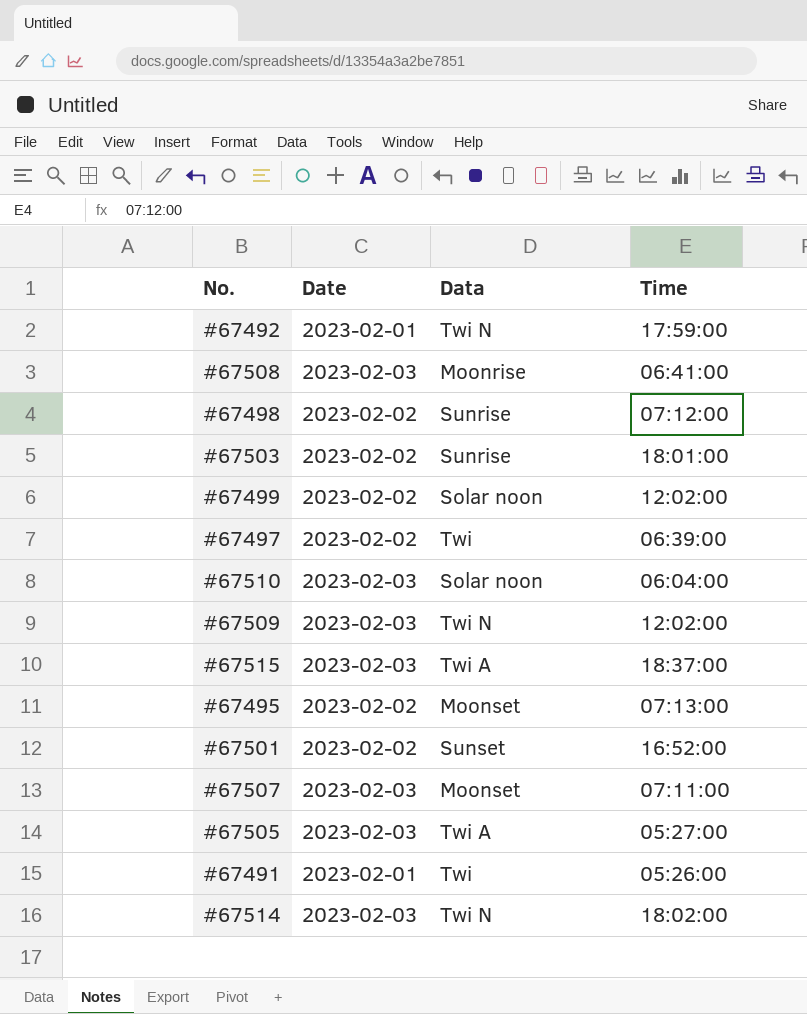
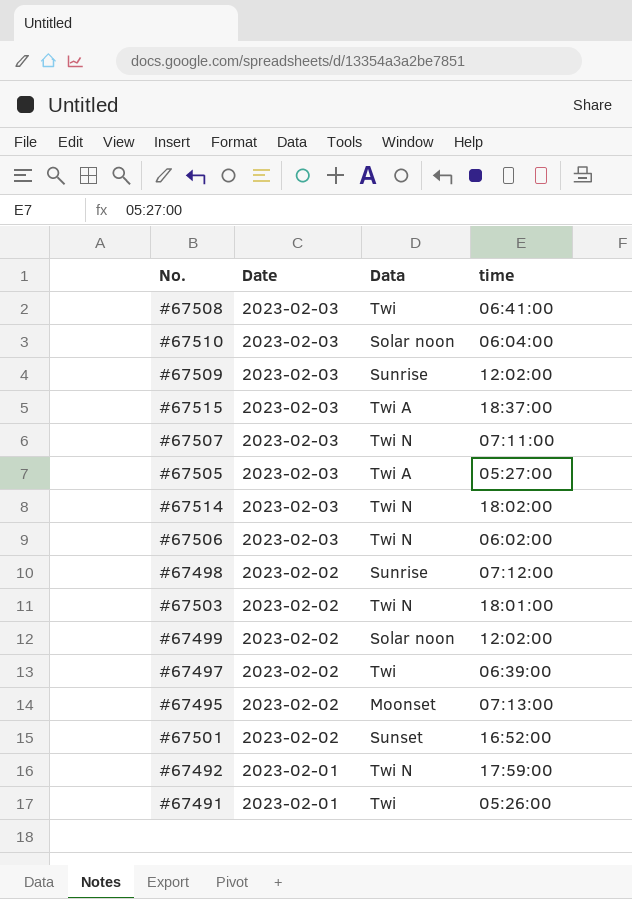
row order: none -> Date descending
column name: Time -> time
#67508 | Data: Moonrise -> Twi
#67509 | Data: Twi N -> Sunrise
#67507 | Data: Moonset -> Twi N
row #67506: none -> 2023-02-03 | Twi N | 06:02:00
#67503 | Data: Sunrise -> Twi N

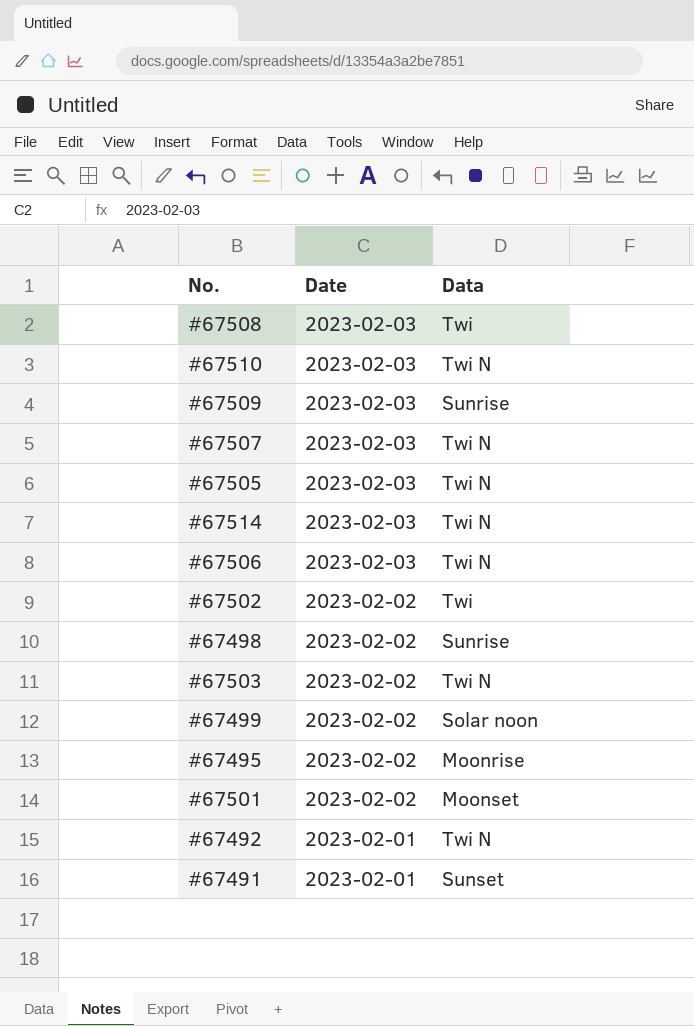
column time | position: 4 -> none
row #67515: 2023-02-03 | Twi A | 18:37:00 -> none
row #67497: 2023-02-02 | Twi | 06:39:00 -> none
#67510 | Data: Solar noon -> Twi N
#67505 | Data: Twi A -> Twi N
row #67502: none -> 2023-02-02 | Twi
#67495 | Data: Moonset -> Moonrise
#67501 | Data: Sunset -> Moonset
#67491 | Data: Twi -> Sunset

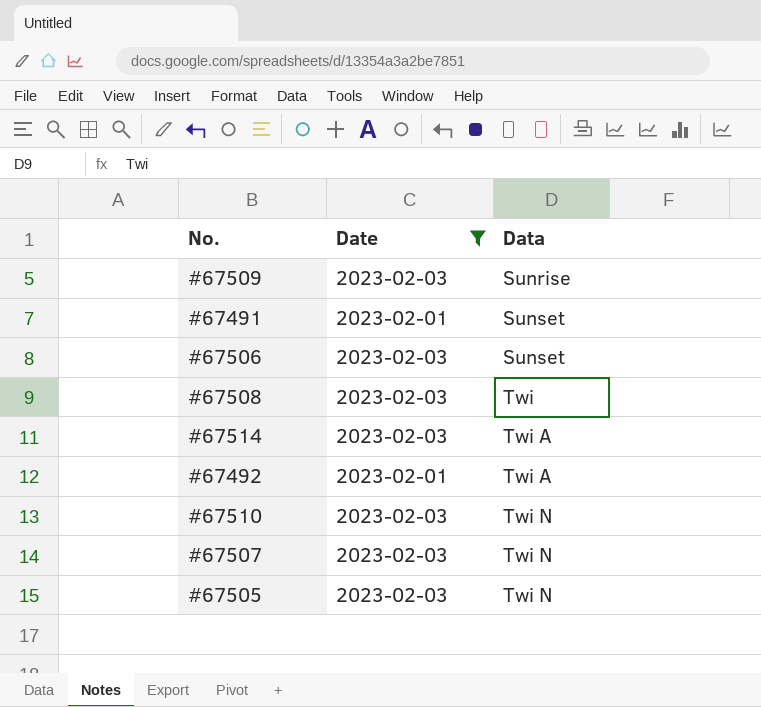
filter: none -> Date != 2023-02-02
row order: Date descending -> Data ascending
#67506 | Data: Twi N -> Sunset
#67514 | Data: Twi N -> Twi A
#67492 | Data: Twi N -> Twi A

